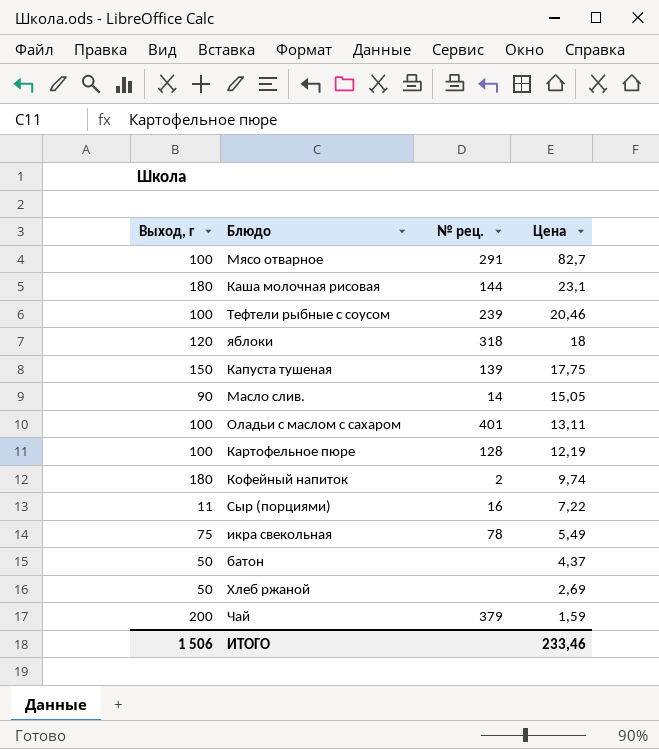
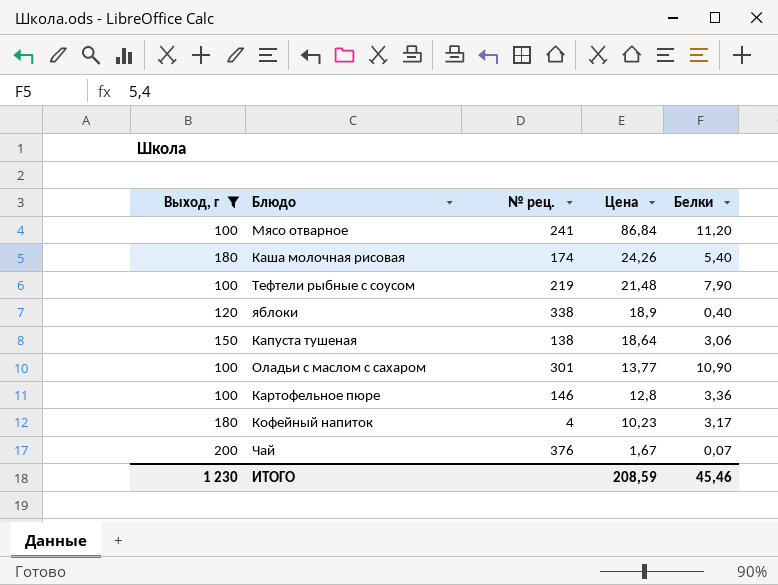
filter: none -> Выход, г >= 100
column Белки | position: none -> 5
Мясо отварное | № рец.: 291 -> 241
Мясо отварное | Цена: 82,7 -> 86,84
Каша молочная рисовая | № рец.: 144 -> 174
Каша молочная рисовая | Цена: 23,1 -> 24,26
Тефтели рыбные с соусом | № рец.: 239 -> 219
Тефтели рыбные с соусом | Цена: 20,46 -> 21,48
яблоки | № рец.: 318 -> 338
яблоки | Цена: 18 -> 18,9
Капуста тушеная | № рец.: 139 -> 138
Капуста тушеная | Цена: 17,75 -> 18,64
Оладьи с маслом с сахаром | № рец.: 401 -> 301
Оладьи с маслом с сахаром | Цена: 13,11 -> 13,77
Картофельное пюре | № рец.: 128 -> 146
Картофельное пюре | Цена: 12,19 -> 12,8
Кофейный напиток | № рец.: 2 -> 4
Кофейный напиток | Цена: 9,74 -> 10,23
Чай | № рец.: 379 -> 376
Чай | Цена: 1,59 -> 1,67
ИТОГО | Выход, г: 1 506 -> 1 230
ИТОГО | Цена: 233,46 -> 208,59

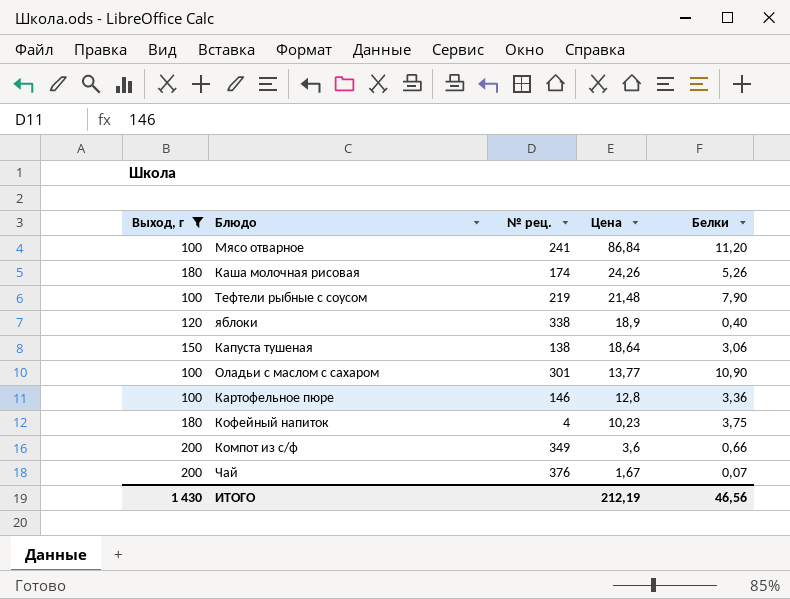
Каша молочная рисовая | Белки: 5,40 -> 5,26
Кофейный напиток | Белки: 3,17 -> 3,75
row Компот из с/ф: none -> 200 | 349 | 3,6 | 0,66
ИТОГО | Выход, г: 1 230 -> 1 430
ИТОГО | Цена: 208,59 -> 212,19
ИТОГО | Белки: 45,46 -> 46,56

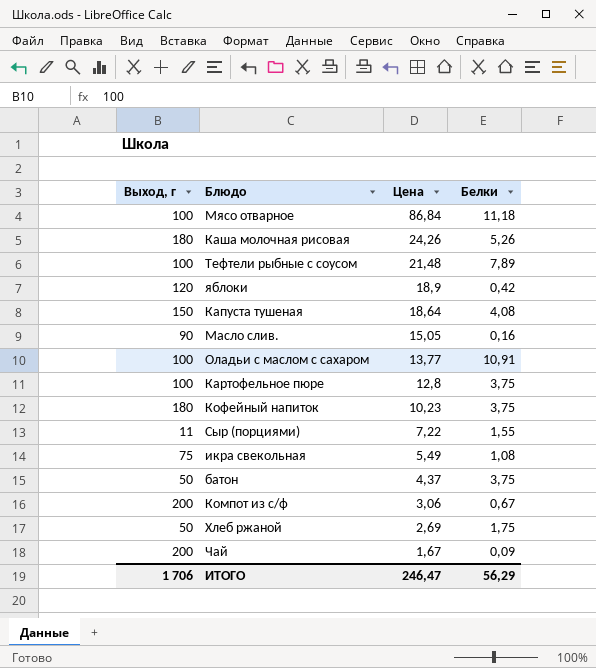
filter: Выход, г >= 100 -> none
column № рец. | position: 3 -> none
Мясо отварное | Белки: 11,20 -> 11,18
Тефтели рыбные с соусом | Белки: 7,90 -> 7,89
яблоки | Белки: 0,40 -> 0,42
Капуста тушеная | Белки: 3,06 -> 4,08
Оладьи с маслом с сахаром | Белки: 10,90 -> 10,91
Картофельное пюре | Белки: 3,36 -> 3,75
Компот из с/ф | Цена: 3,6 -> 3,06
Компот из с/ф | Белки: 0,66 -> 0,67
Чай | Белки: 0,07 -> 0,09
ИТОГО | Выход, г: 1 430 -> 1 706
ИТОГО | Цена: 212,19 -> 246,47
ИТОГО | Белки: 46,56 -> 56,29

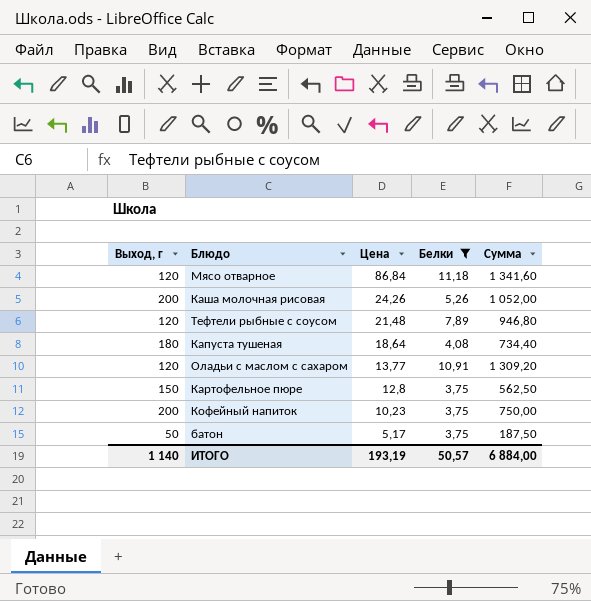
filter: none -> Белки >= 3,75
column Сумма | formula: none -> [Выход, г] * [Белки]
Мясо отварное | Выход, г: 100 -> 120
Каша молочная рисовая | Выход, г: 180 -> 200
Тефтели рыбные с соусом | Выход, г: 100 -> 120
Капуста тушеная | Выход, г: 150 -> 180
Оладьи с маслом с сахаром | Выход, г: 100 -> 120
Картофельное пюре | Выход, г: 100 -> 150
Кофейный напиток | Выход, г: 180 -> 200
батон | Цена: 4,37 -> 5,17
ИТОГО | Выход, г: 1 706 -> 1 140
ИТОГО | Цена: 246,47 -> 193,19
ИТОГО | Белки: 56,29 -> 50,57

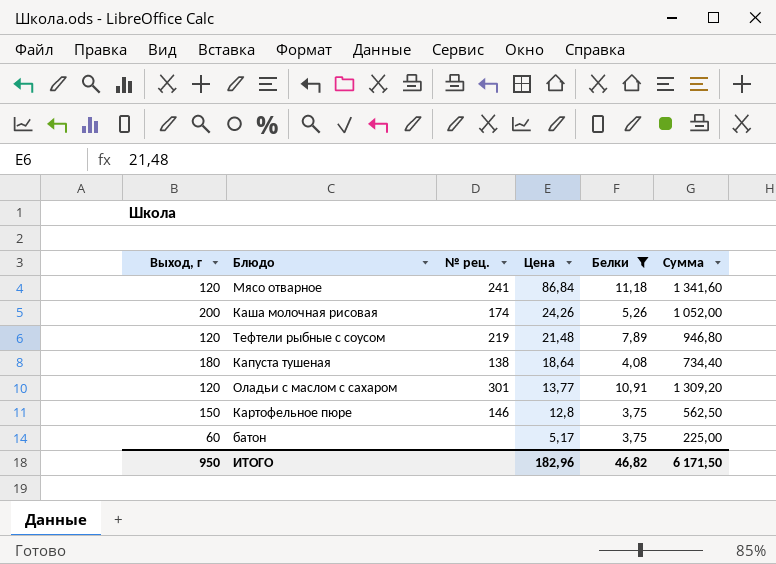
column № рец. | position: none -> 3
row Кофейный напиток: 200 | 10,23 | 3,75 | 750,00 -> none
батон | Выход, г: 50 -> 60
батон | Сумма: 187,50 -> 225,00
ИТОГО | Выход, г: 1 140 -> 950
ИТОГО | Цена: 193,19 -> 182,96
ИТОГО | Белки: 50,57 -> 46,82
ИТОГО | Сумма: 6 884,00 -> 6 171,50

